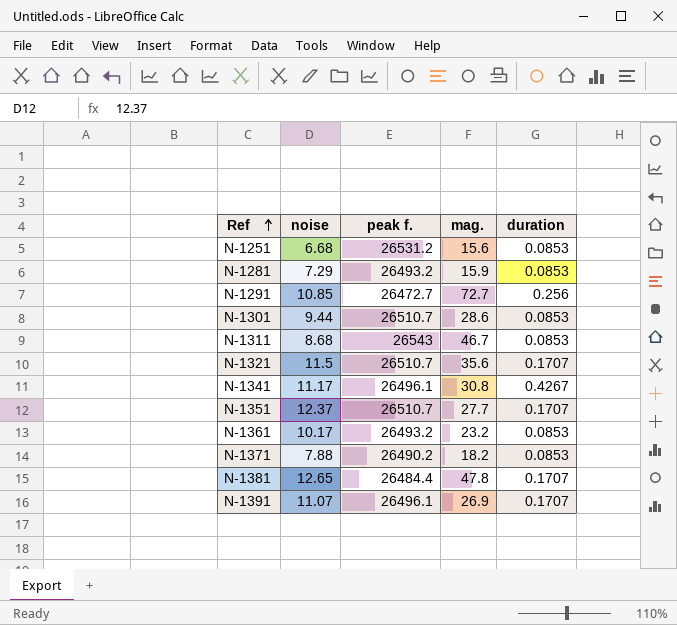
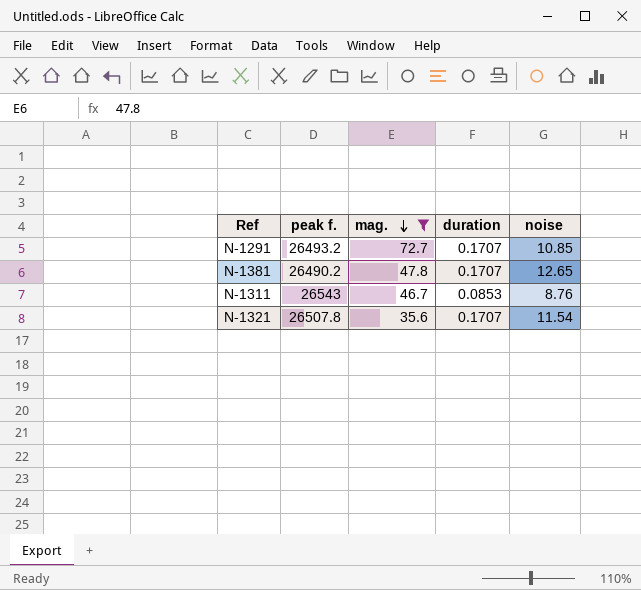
filter: none -> mag. >= 35.6
row order: Ref ascending -> mag. descending
column noise | position: 2 -> 5
N-1291 | peak f.: 26472.7 -> 26493.2
N-1291 | duration: 0.256 -> 0.1707
N-1381 | peak f.: 26484.4 -> 26490.2
N-1311 | noise: 8.68 -> 8.76
N-1321 | peak f.: 26510.7 -> 26507.8
N-1321 | noise: 11.5 -> 11.54

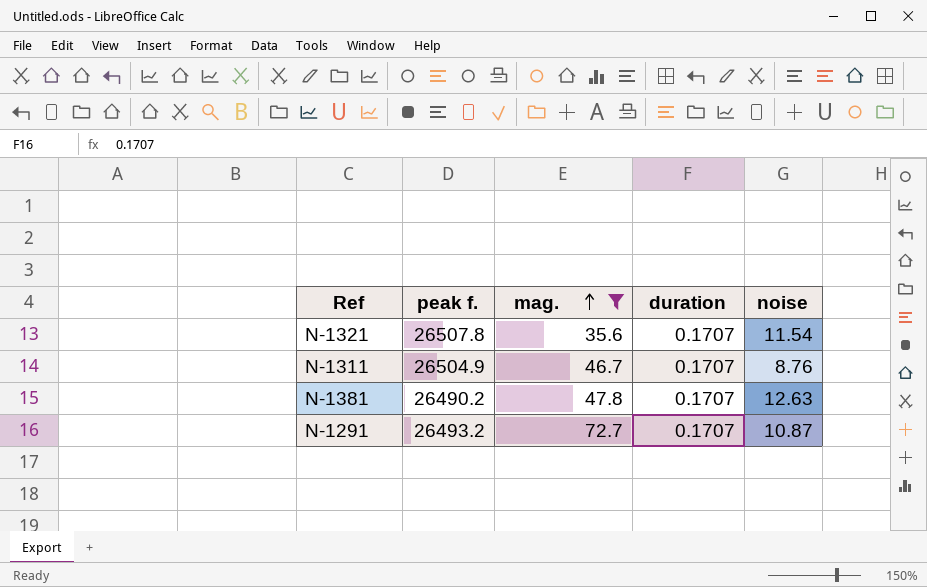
row order: mag. descending -> mag. ascending
N-1311 | peak f.: 26543 -> 26504.9
N-1311 | duration: 0.0853 -> 0.1707
N-1381 | noise: 12.65 -> 12.63
N-1291 | noise: 10.85 -> 10.87

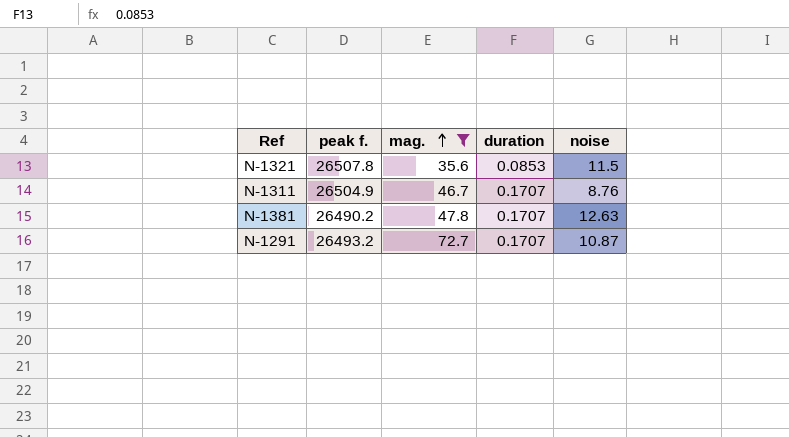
N-1321 | duration: 0.1707 -> 0.0853
N-1321 | noise: 11.54 -> 11.5

